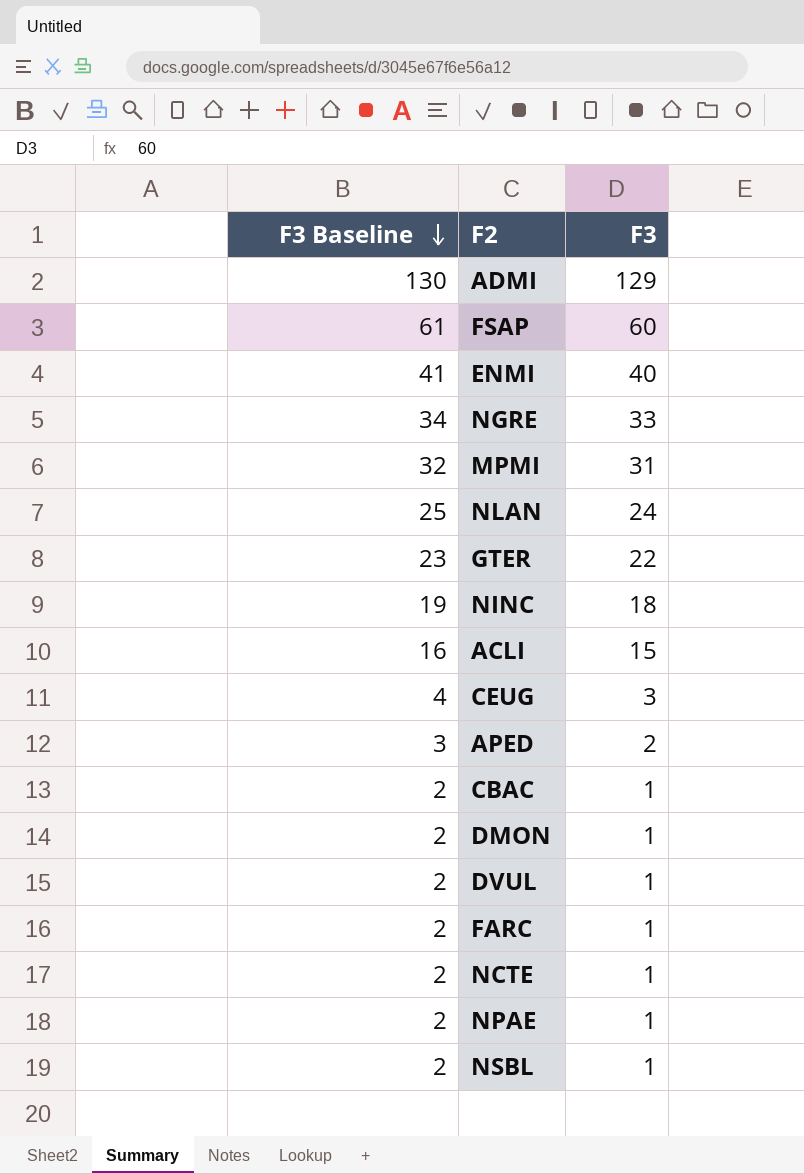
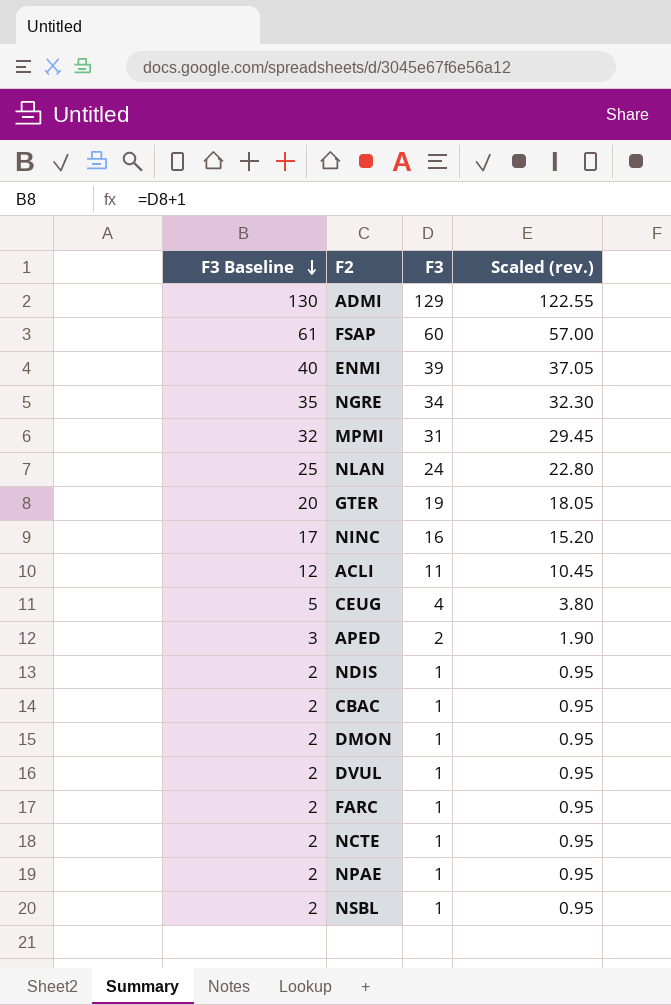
column Scaled (rev.) | formula: none -> [F3] * 0.95
ENMI | F3 Baseline: 41 -> 40
ENMI | F3: 40 -> 39
NGRE | F3 Baseline: 34 -> 35
NGRE | F3: 33 -> 34
GTER | F3 Baseline: 23 -> 20
GTER | F3: 22 -> 19
NINC | F3 Baseline: 19 -> 17
NINC | F3: 18 -> 16
ACLI | F3 Baseline: 16 -> 12
ACLI | F3: 15 -> 11
CEUG | F3 Baseline: 4 -> 5
CEUG | F3: 3 -> 4
row NDIS: none -> 2 | 1 | 0.95

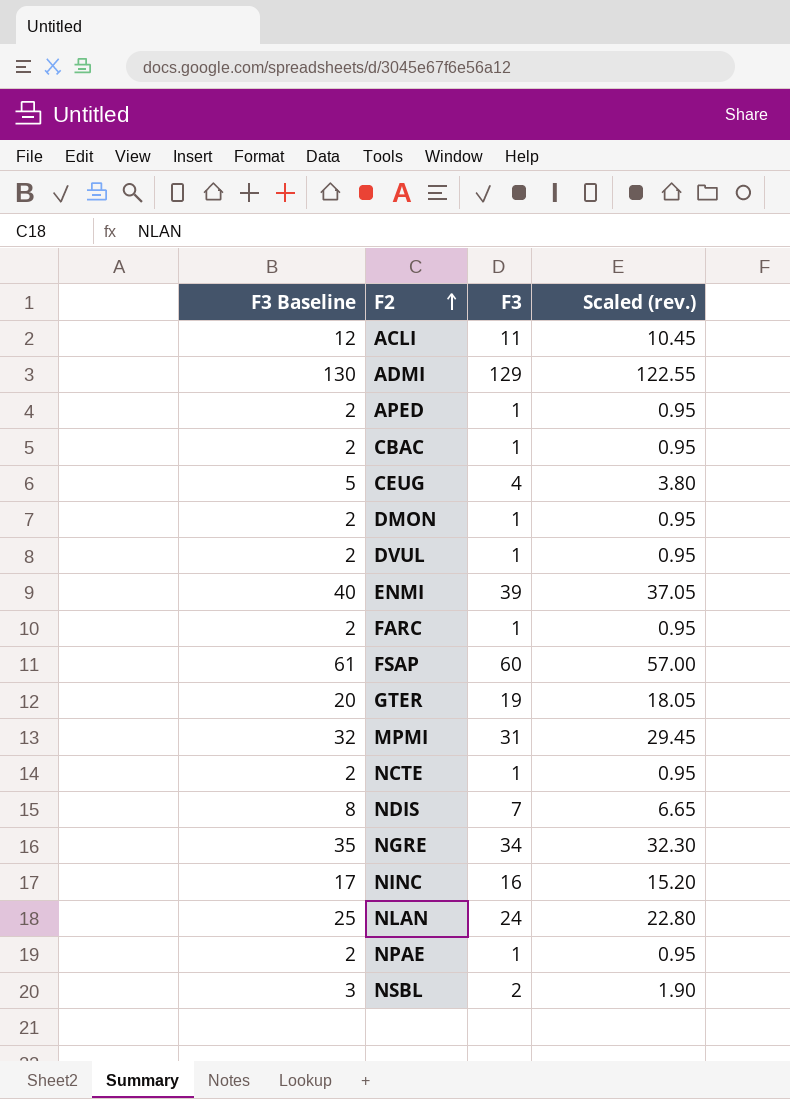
row order: F3 Baseline descending -> F2 ascending
APED | F3 Baseline: 3 -> 2
APED | F3: 2 -> 1
APED | Scaled (rev.): 1.90 -> 0.95
NDIS | F3 Baseline: 2 -> 8
NDIS | F3: 1 -> 7
NDIS | Scaled (rev.): 0.95 -> 6.65
NSBL | F3 Baseline: 2 -> 3
NSBL | F3: 1 -> 2
NSBL | Scaled (rev.): 0.95 -> 1.90

